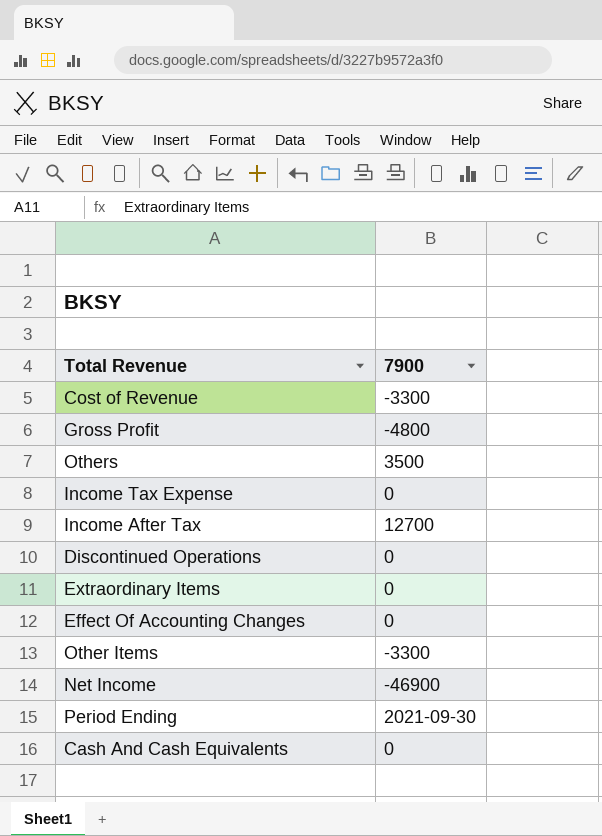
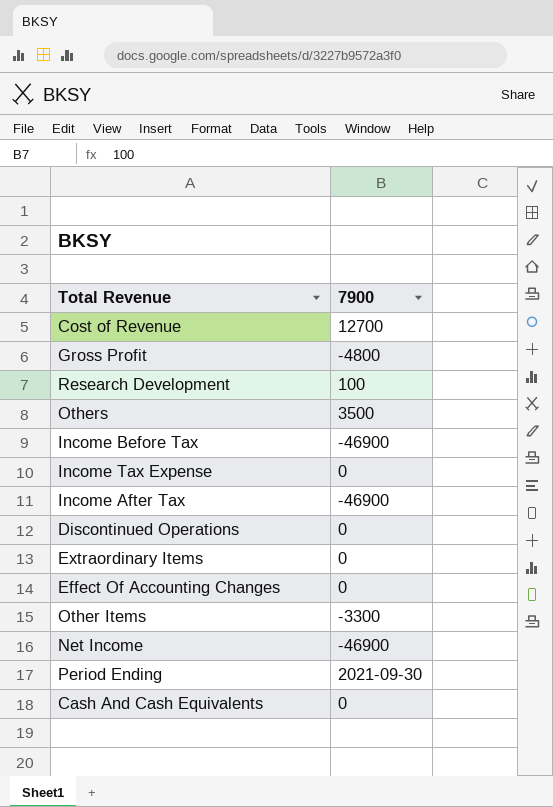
Cost of Revenue | 7900: -3300 -> 12700
row Research Development: none -> 100
row Income Before Tax: none -> -46900
Income After Tax | 7900: 12700 -> -46900

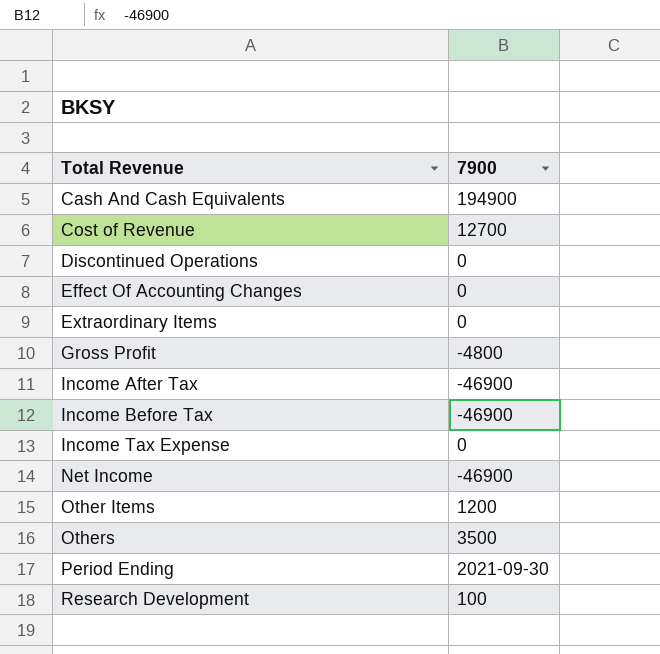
row order: none -> Total Revenue ascending
Cash And Cash Equivalents | 7900: 0 -> 194900
Other Items | 7900: -3300 -> 1200

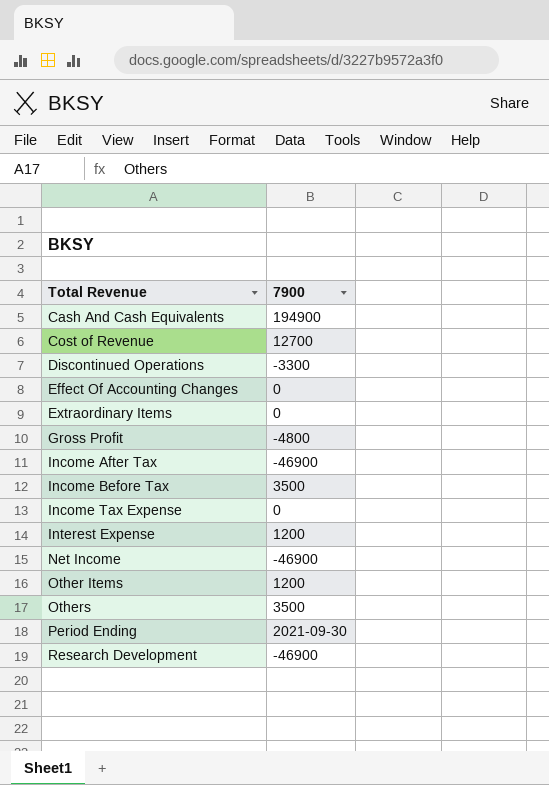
Discontinued Operations | 7900: 0 -> -3300
Income Before Tax | 7900: -46900 -> 3500
row Interest Expense: none -> 1200
Research Development | 7900: 100 -> -46900

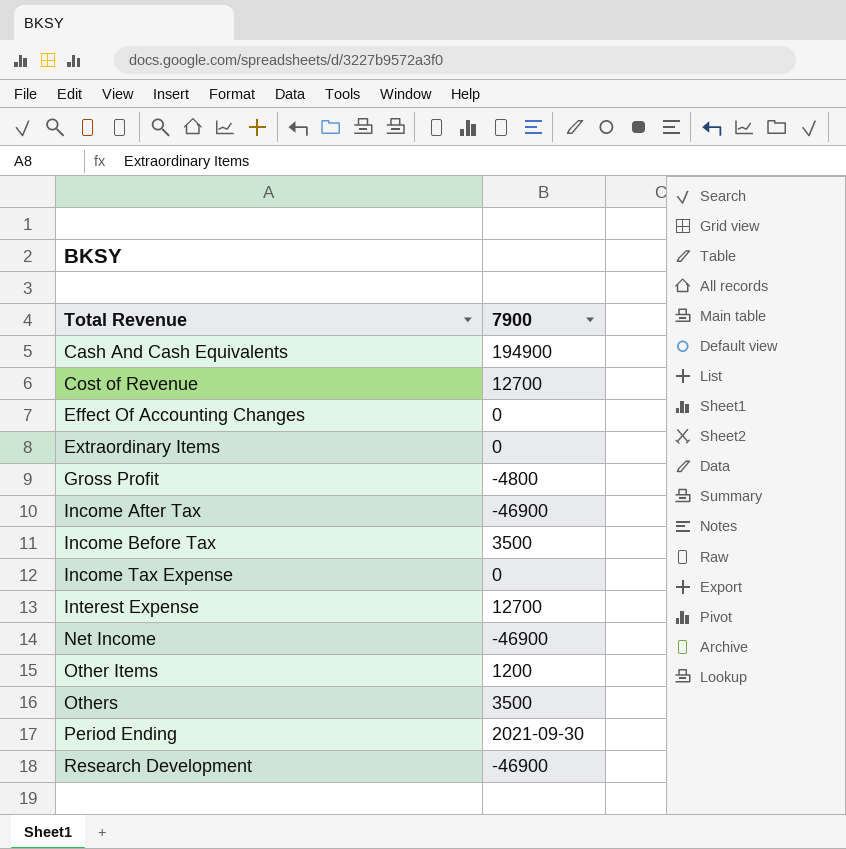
row Discontinued Operations: -3300 -> none
Interest Expense | 7900: 1200 -> 12700

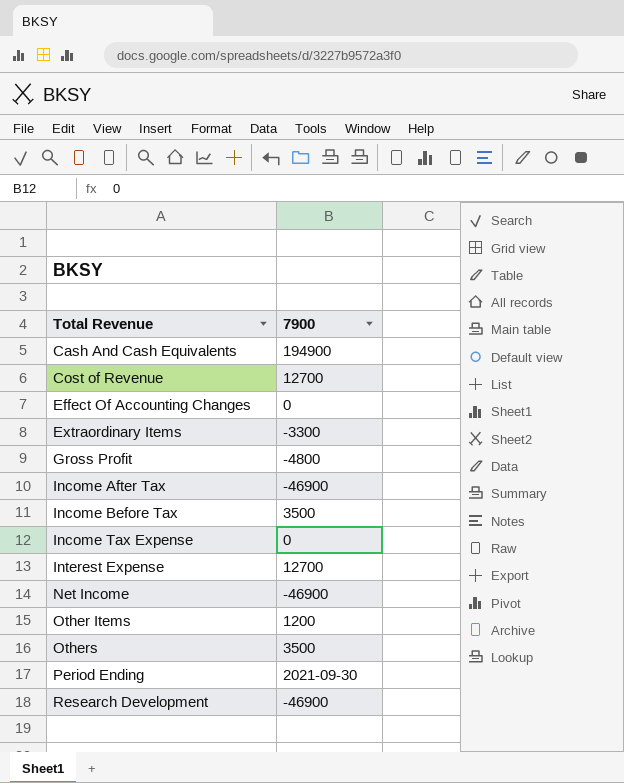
Extraordinary Items | 7900: 0 -> -3300

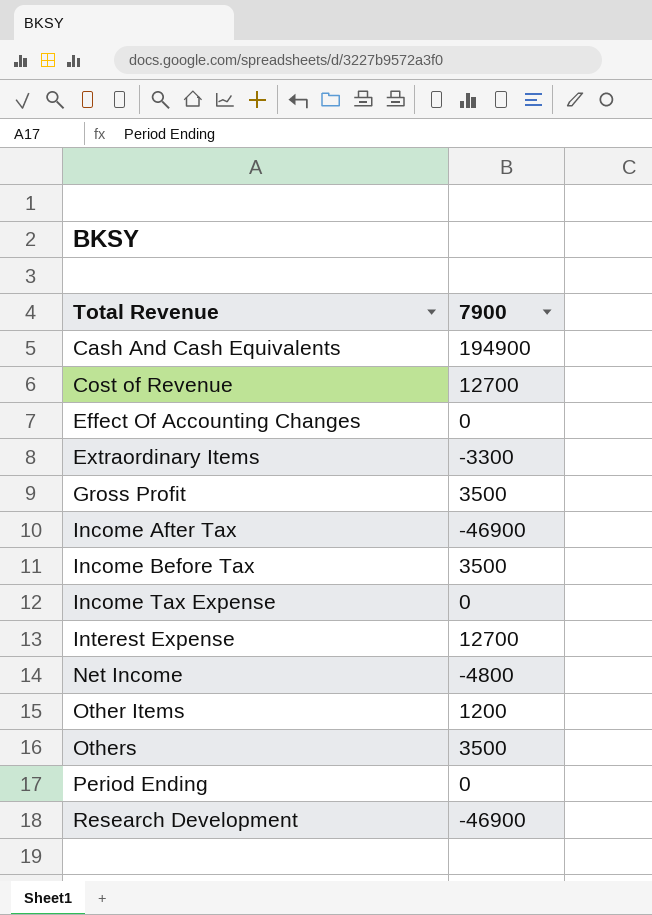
Gross Profit | 7900: -4800 -> 3500
Net Income | 7900: -46900 -> -4800
Period Ending | 7900: 2021-09-30 -> 0

